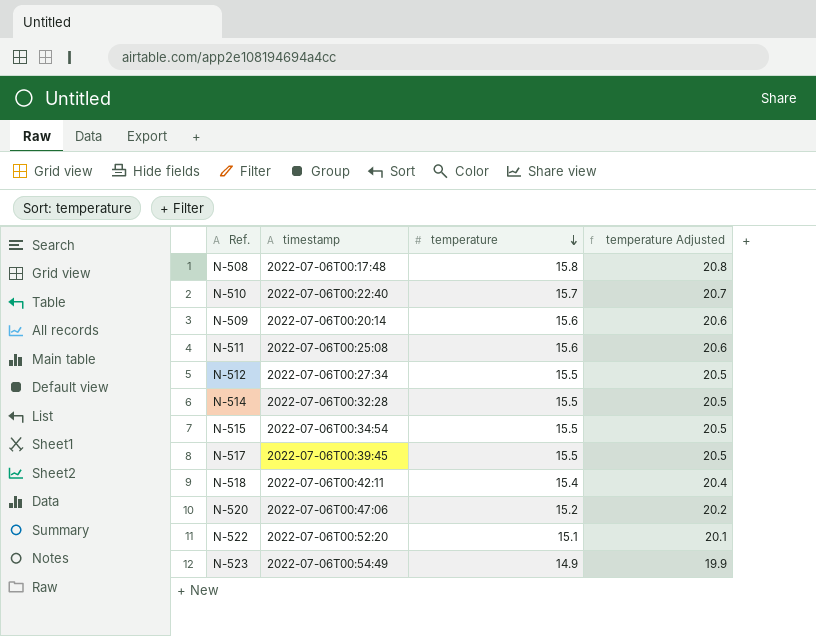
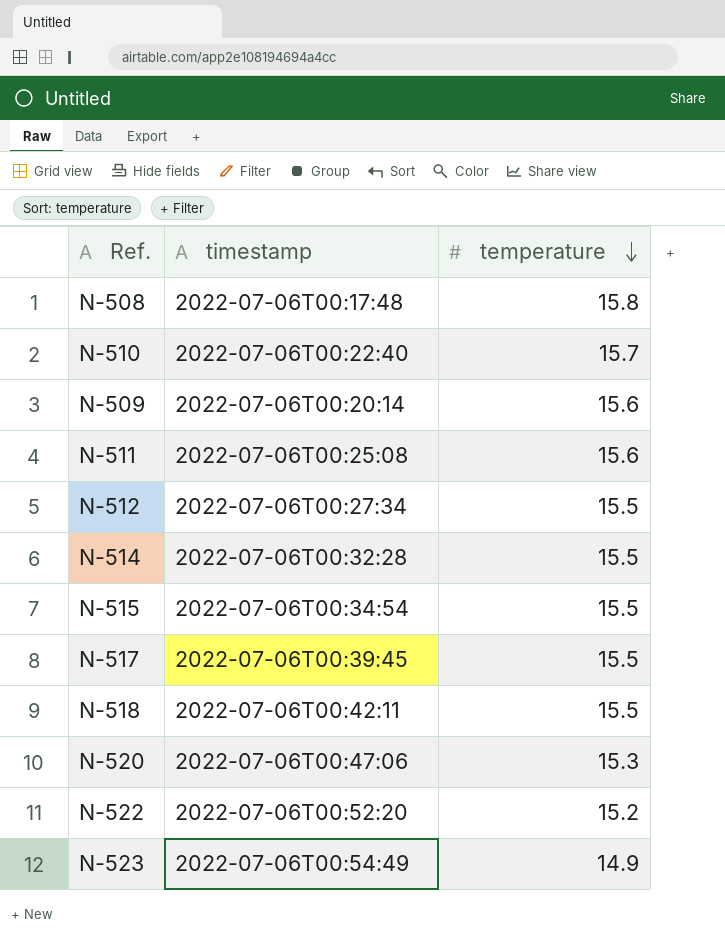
column temperature Adjusted | formula: [temperature] + 5 -> none
N-518 | temperature: 15.4 -> 15.5
N-520 | temperature: 15.2 -> 15.3
N-522 | temperature: 15.1 -> 15.2

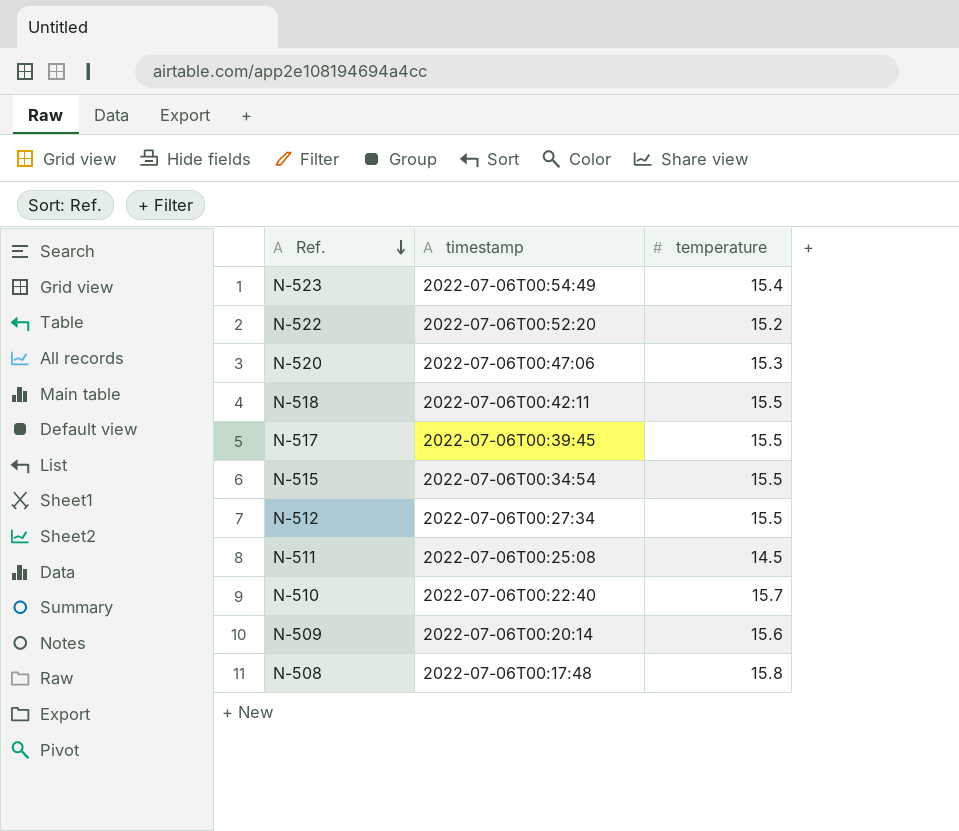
row order: temperature descending -> Ref. descending
row N-514: 2022-07-06T00:32:28 | 15.5 -> none
N-523 | temperature: 14.9 -> 15.4
N-511 | temperature: 15.6 -> 14.5

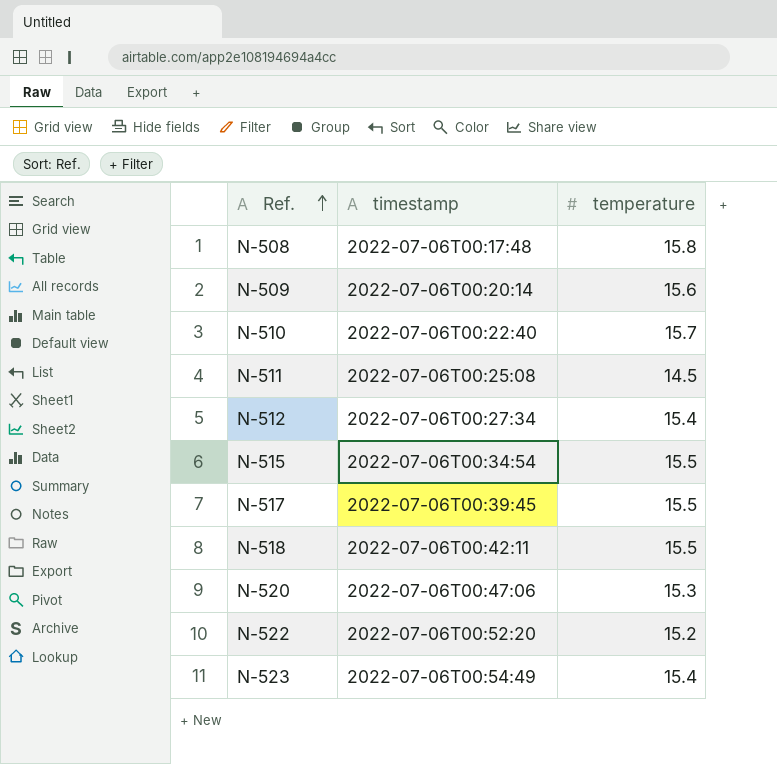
row order: Ref. descending -> Ref. ascending
N-512 | temperature: 15.5 -> 15.4

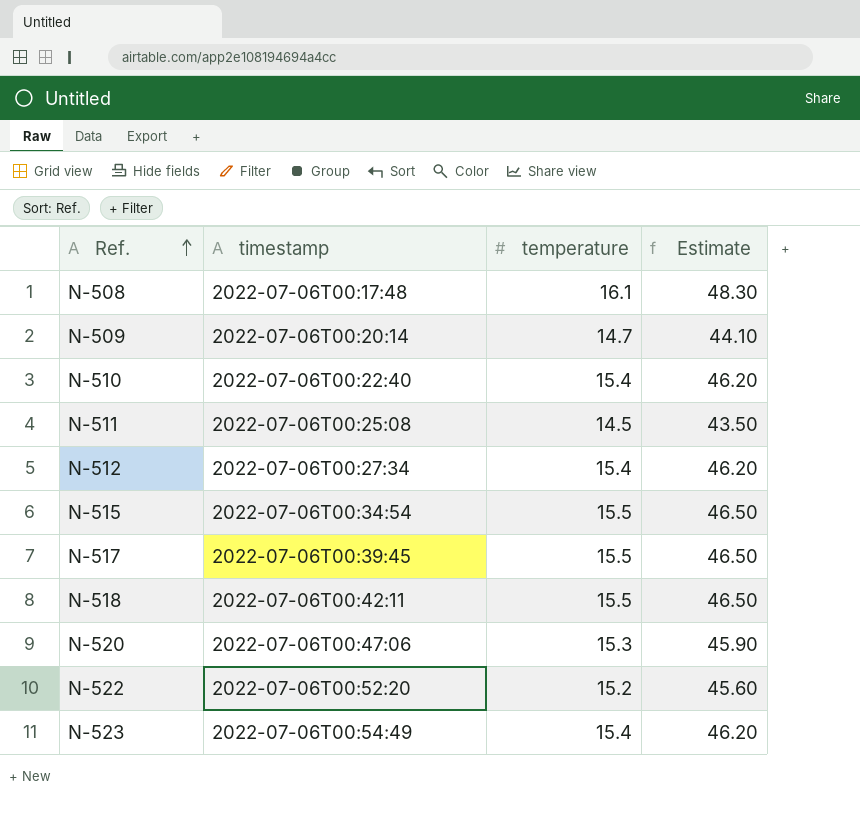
column Estimate | formula: none -> [temperature] * 3
N-508 | temperature: 15.8 -> 16.1
N-509 | temperature: 15.6 -> 14.7
N-510 | temperature: 15.7 -> 15.4

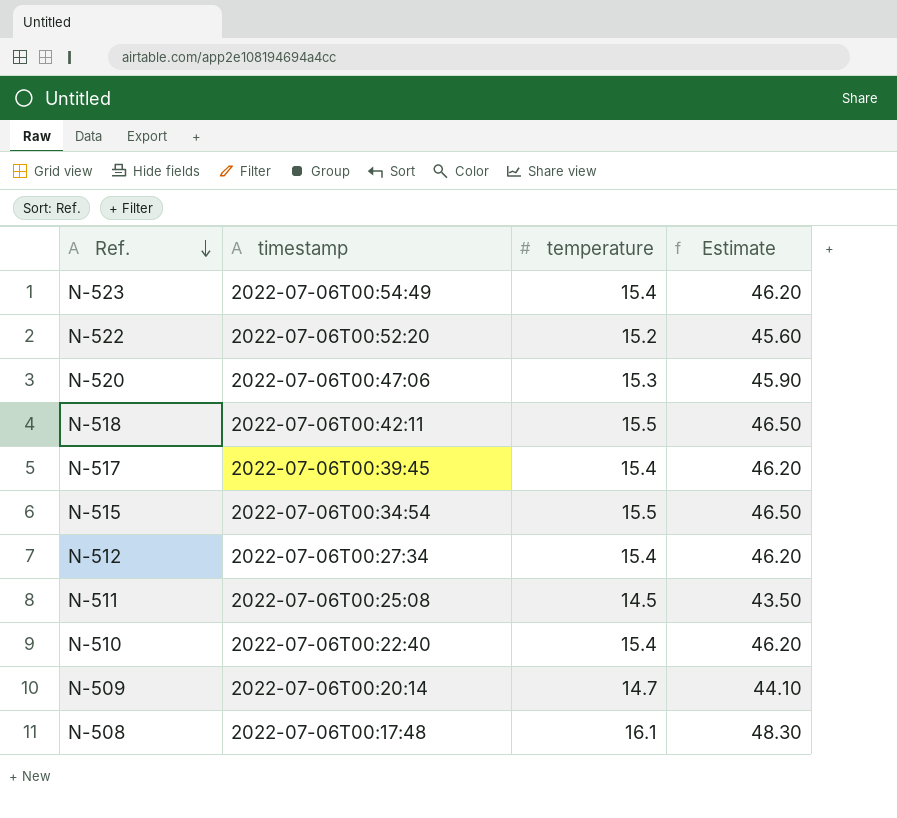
row order: Ref. ascending -> Ref. descending
N-517 | temperature: 15.5 -> 15.4
N-517 | Estimate: 46.50 -> 46.20

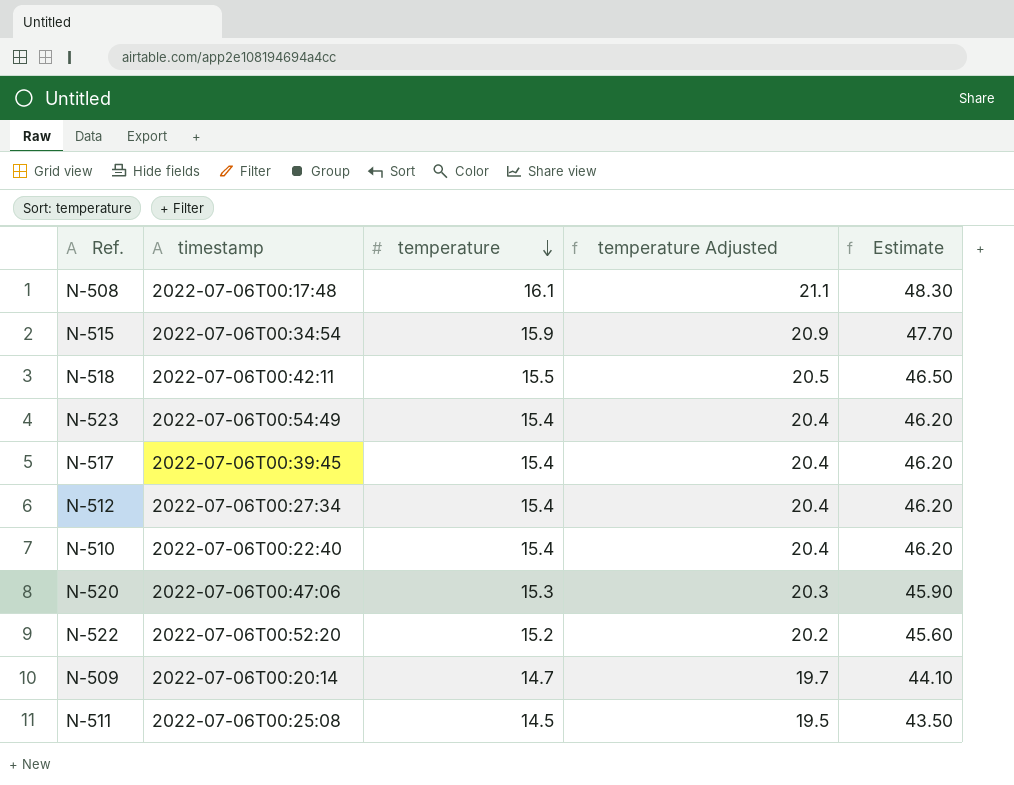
row order: Ref. descending -> temperature descending
column temperature Adjusted | formula: none -> [temperature] + 5
N-515 | temperature: 15.5 -> 15.9
N-515 | Estimate: 46.50 -> 47.70

